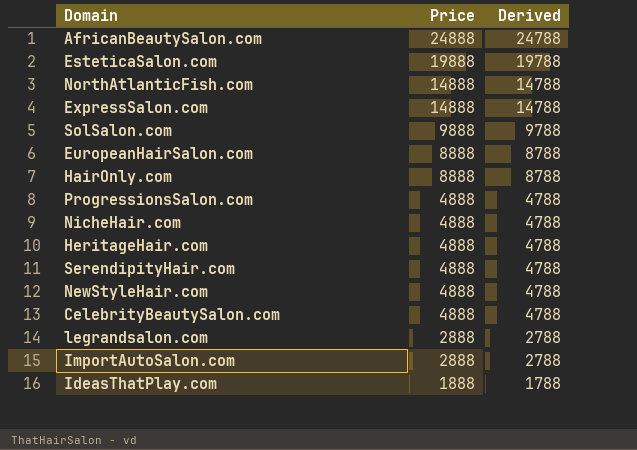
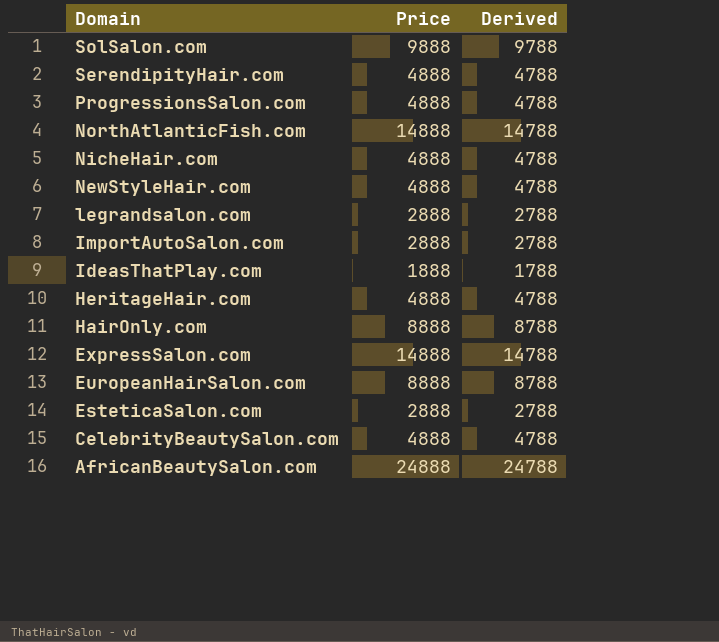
row order: Price descending -> Domain descending
EsteticaSalon.com | Price: 19888 -> 2888
EsteticaSalon.com | Derived: 19788 -> 2788

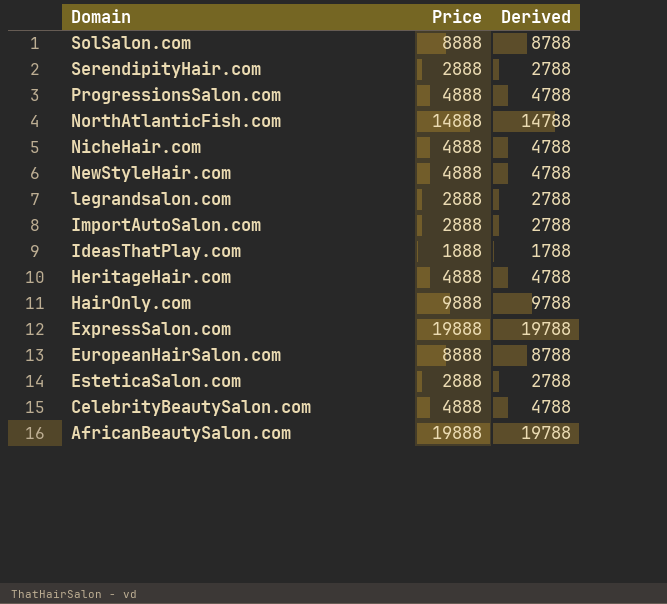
SolSalon.com | Price: 9888 -> 8888
SolSalon.com | Derived: 9788 -> 8788
SerendipityHair.com | Price: 4888 -> 2888
SerendipityHair.com | Derived: 4788 -> 2788
HairOnly.com | Price: 8888 -> 9888
HairOnly.com | Derived: 8788 -> 9788
ExpressSalon.com | Price: 14888 -> 19888
ExpressSalon.com | Derived: 14788 -> 19788
AfricanBeautySalon.com | Price: 24888 -> 19888
AfricanBeautySalon.com | Derived: 24788 -> 19788

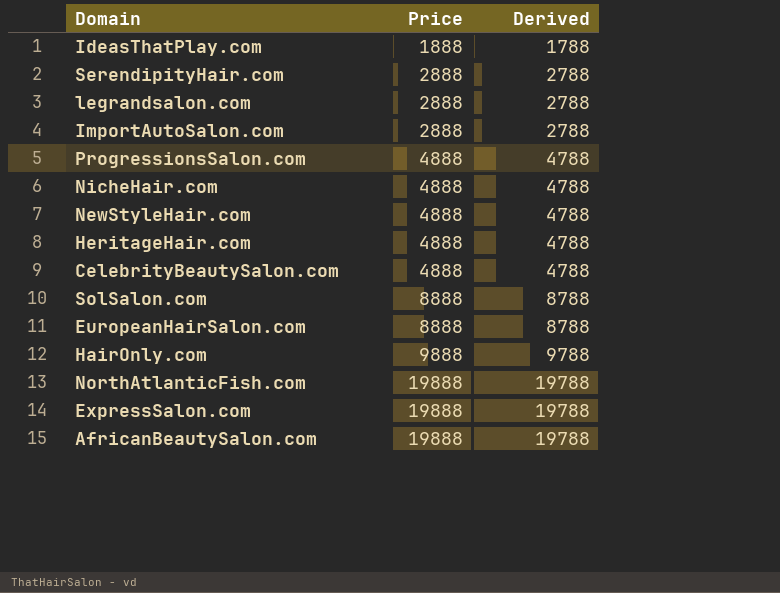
row order: Domain descending -> Price ascending
row EsteticaSalon.com: 2888 | 2788 -> none
NorthAtlanticFish.com | Price: 14888 -> 19888
NorthAtlanticFish.com | Derived: 14788 -> 19788

